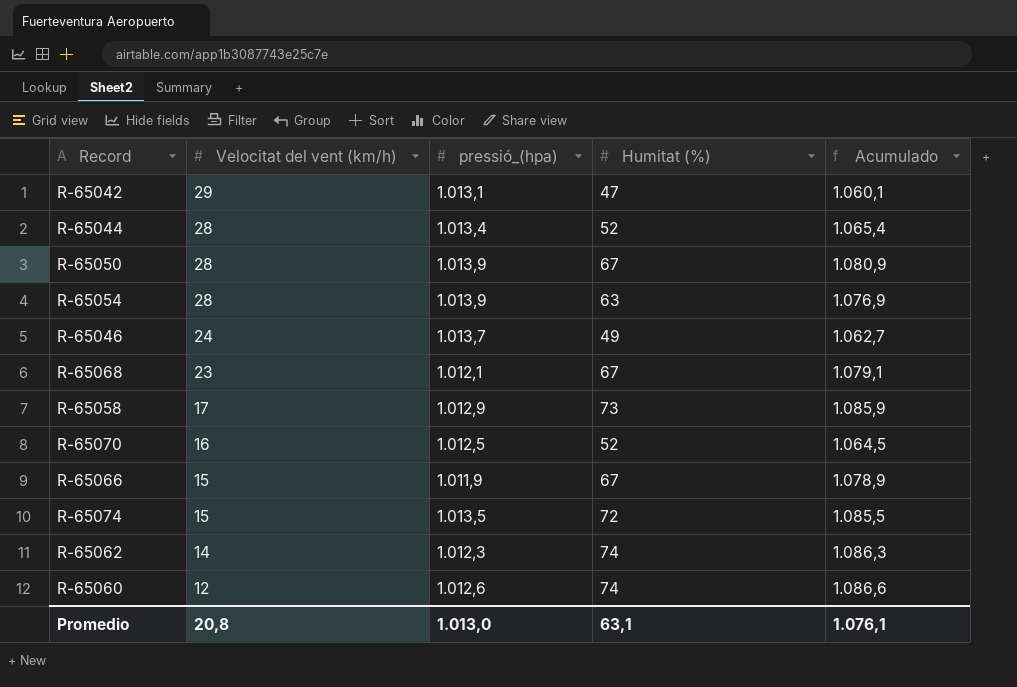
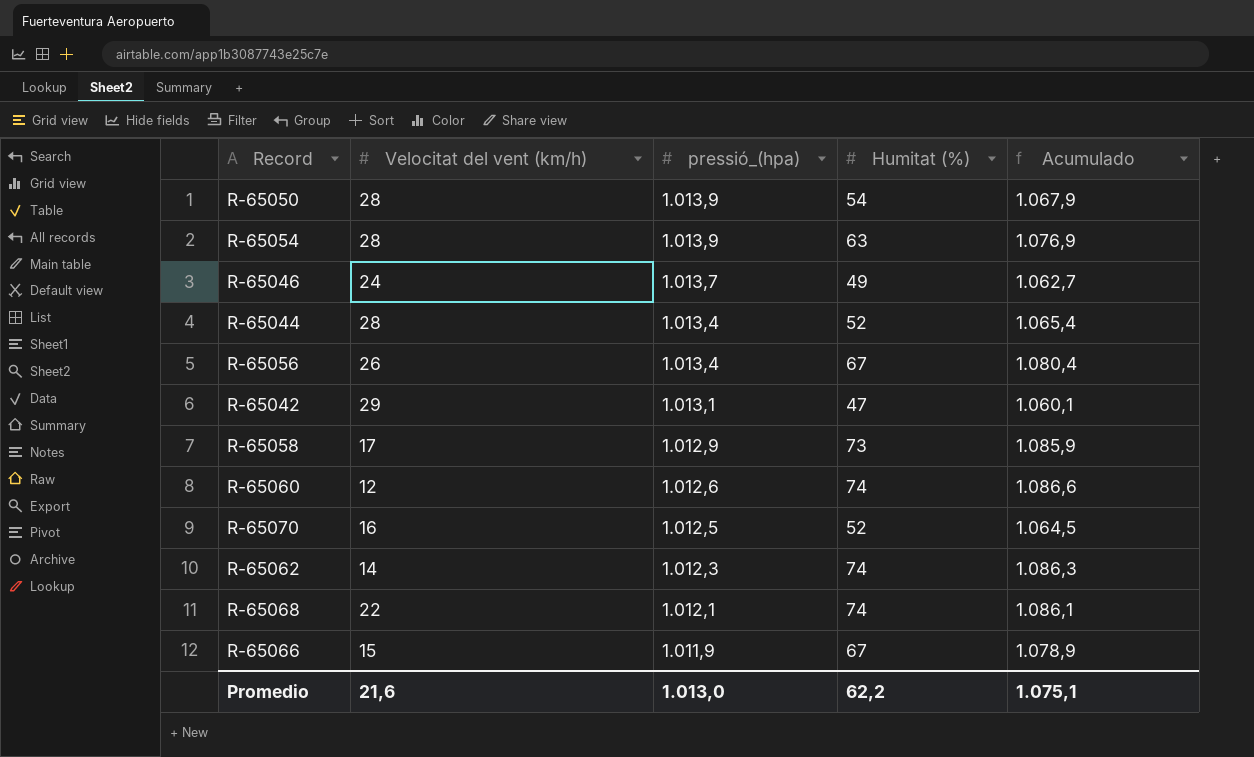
row order: Velocitat del vent (km/h) descending -> pressió_(hpa) descending
row R-65074: 15 | 1.013,5 | 72 | 1.085,5 -> none
R-65050 | Humitat (%): 67 -> 54
R-65050 | Acumulado: 1.080,9 -> 1.067,9
row R-65056: none -> 26 | 1.013,4 | 67 | 1.080,4
R-65068 | Velocitat del vent (km/h): 23 -> 22
R-65068 | Humitat (%): 67 -> 74
R-65068 | Acumulado: 1.079,1 -> 1.086,1
Promedio | Velocitat del vent (km/h): 20,8 -> 21,6
Promedio | Humitat (%): 63,1 -> 62,2
Promedio | Acumulado: 1.076,1 -> 1.075,1

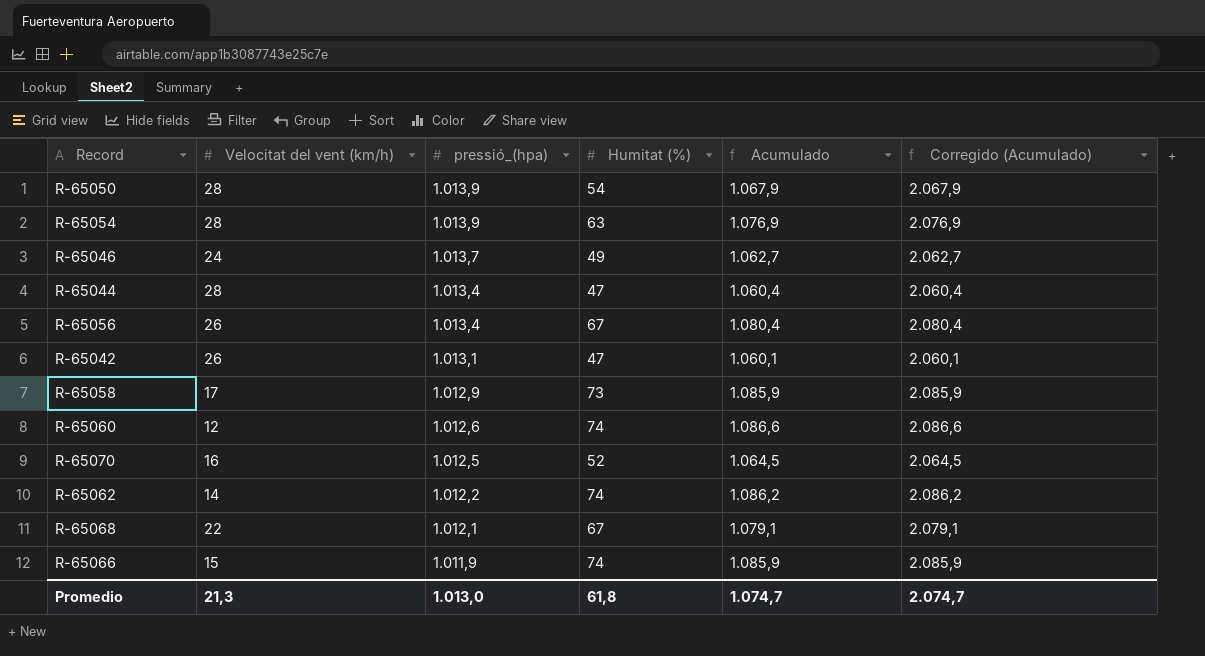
column Corregido (Acumulado) | formula: none -> [Acumulado] + 1000
R-65044 | Humitat (%): 52 -> 47
R-65044 | Acumulado: 1.065,4 -> 1.060,4
R-65042 | Velocitat del vent (km/h): 29 -> 26
R-65062 | pressió_(hpa): 1.012,3 -> 1.012,2
R-65062 | Acumulado: 1.086,3 -> 1.086,2
R-65068 | Humitat (%): 74 -> 67
R-65068 | Acumulado: 1.086,1 -> 1.079,1
R-65066 | Humitat (%): 67 -> 74
R-65066 | Acumulado: 1.078,9 -> 1.085,9
Promedio | Velocitat del vent (km/h): 21,6 -> 21,3
Promedio | Humitat (%): 62,2 -> 61,8
Promedio | Acumulado: 1.075,1 -> 1.074,7

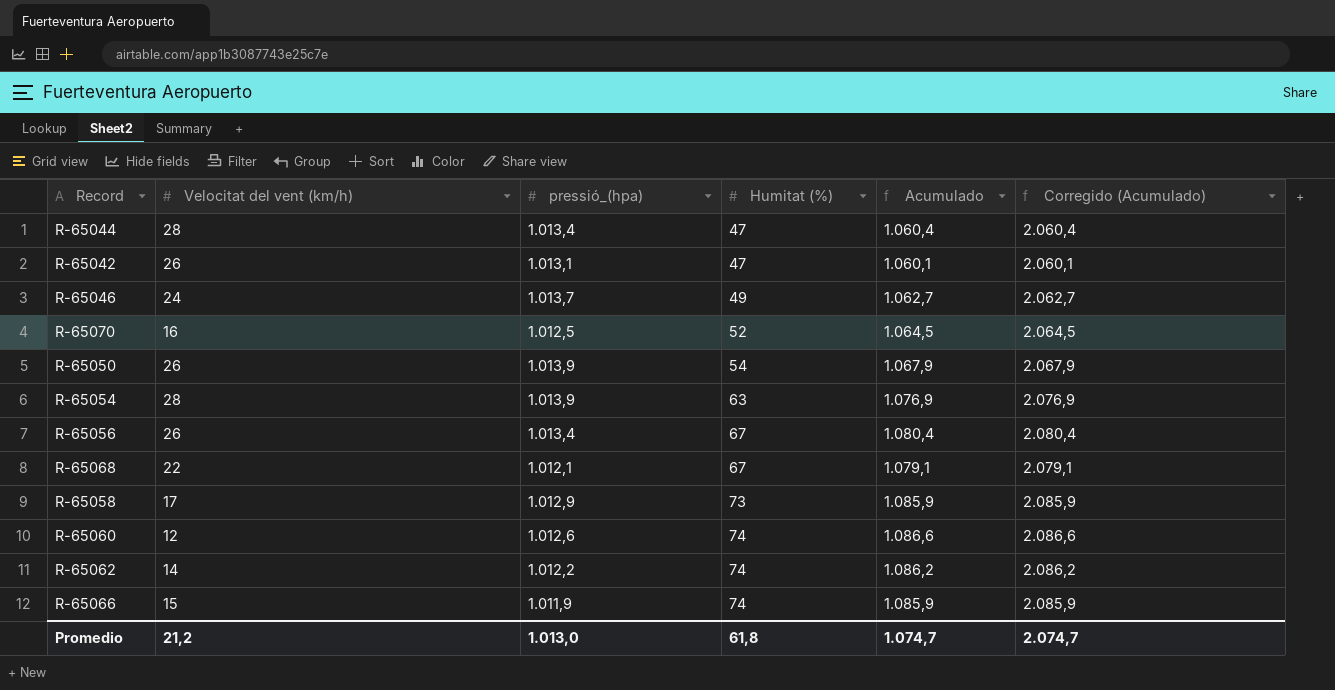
row order: pressió_(hpa) descending -> Humitat (%) ascending
R-65050 | Velocitat del vent (km/h): 28 -> 26
Promedio | Velocitat del vent (km/h): 21,3 -> 21,2

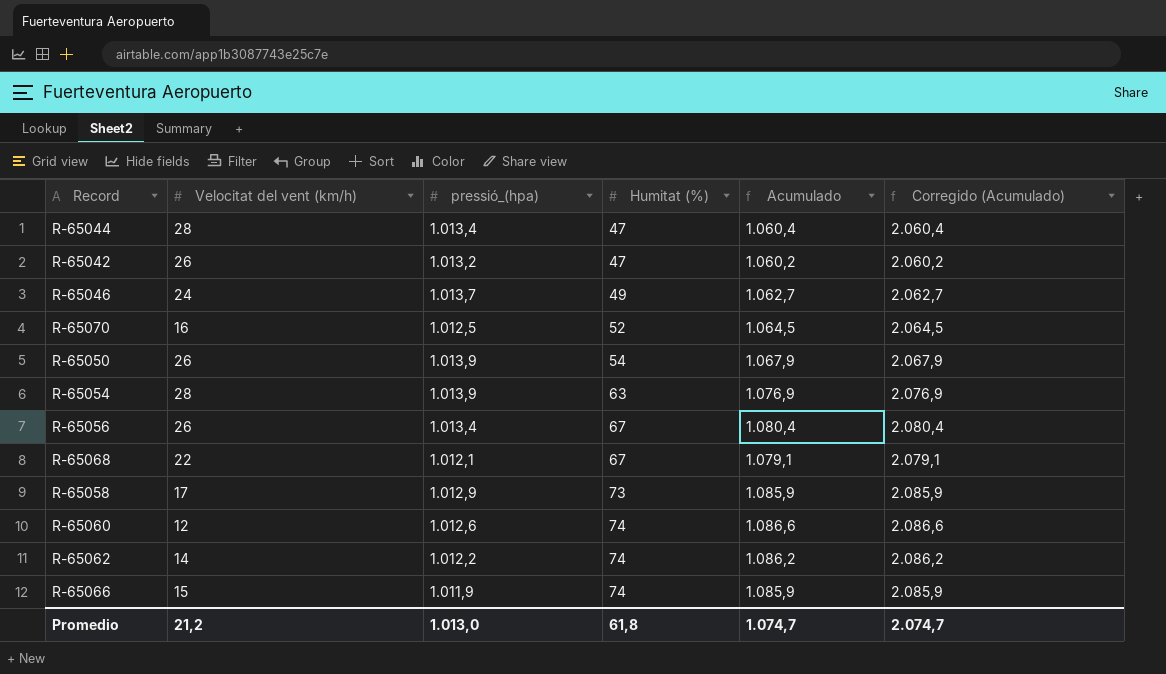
R-65042 | pressió_(hpa): 1.013,1 -> 1.013,2
R-65042 | Acumulado: 1.060,1 -> 1.060,2
R-65042 | Corregido (Acumulado): 2.060,1 -> 2.060,2

